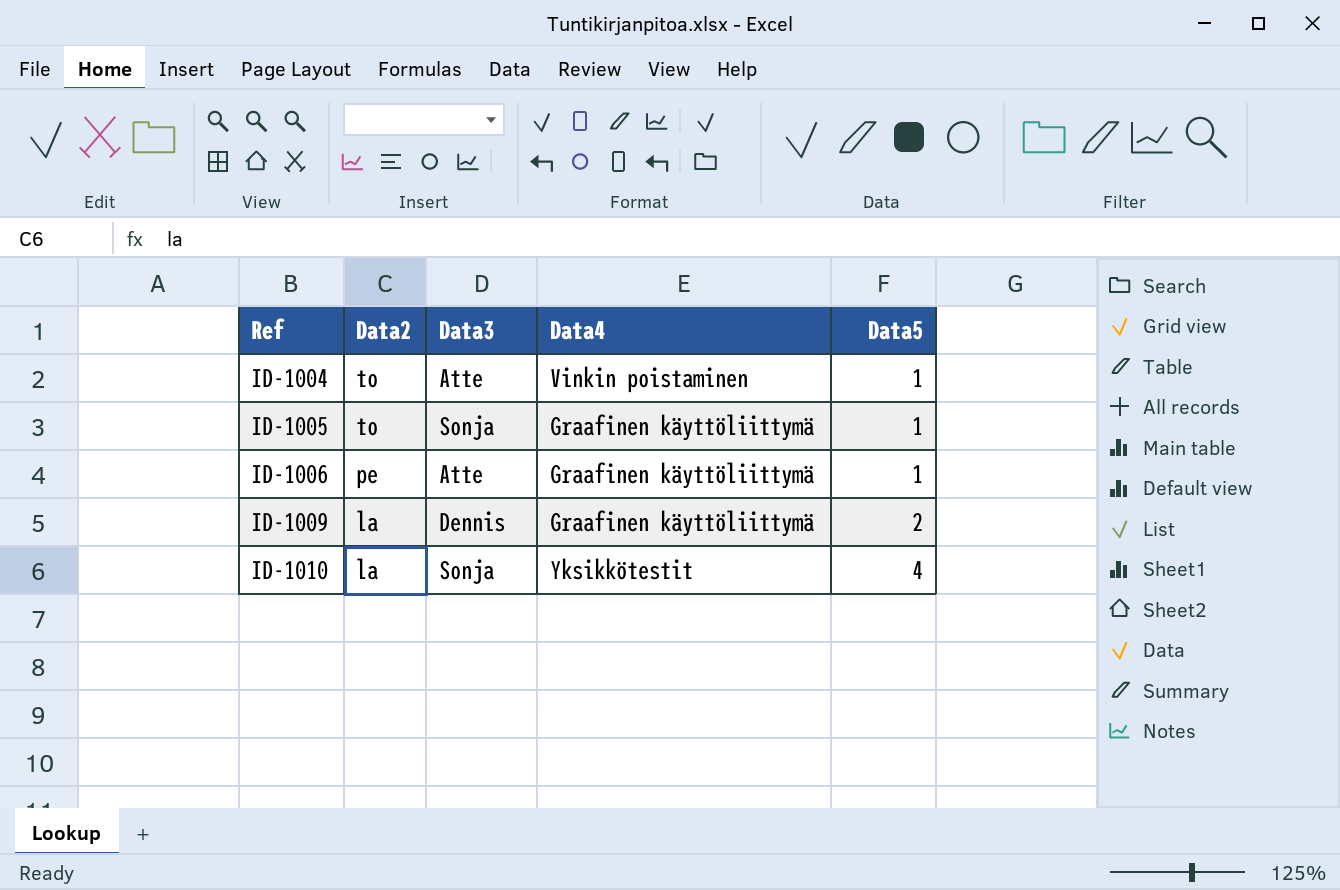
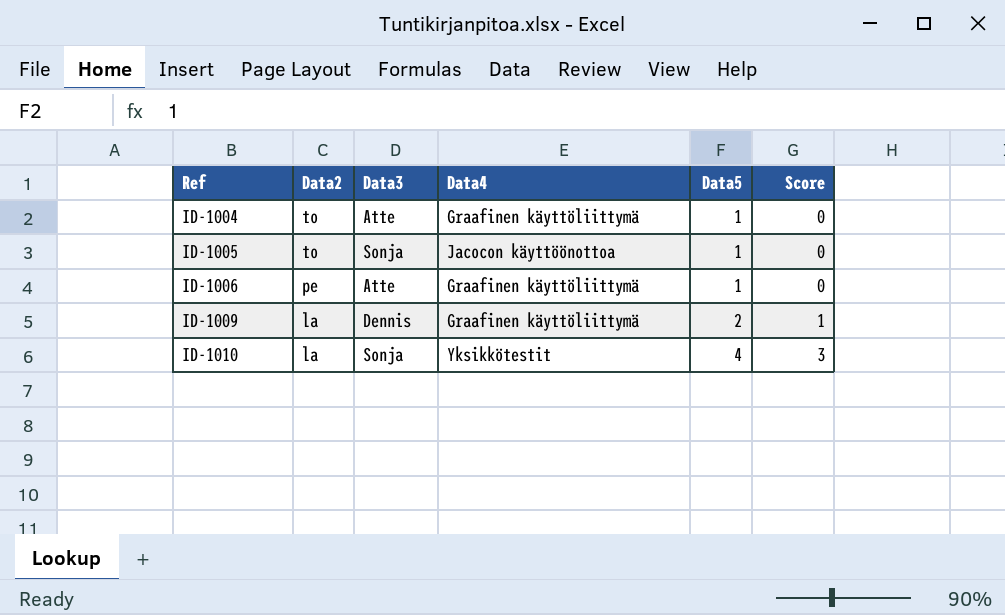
column Score | formula: none -> [Data5] - 1
ID-1004 | Data4: Vinkin poistaminen -> Graafinen käyttöliittymä
ID-1005 | Data4: Graafinen käyttöliittymä -> Jacocon käyttöönottoa

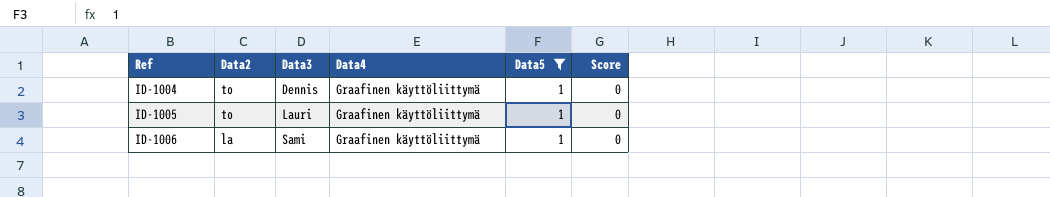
filter: none -> Data5 = 1
ID-1004 | Data3: Atte -> Dennis
ID-1005 | Data3: Sonja -> Lauri
ID-1005 | Data4: Jacocon käyttöönottoa -> Graafinen käyttöliittymä
ID-1006 | Data2: pe -> la
ID-1006 | Data3: Atte -> Sami

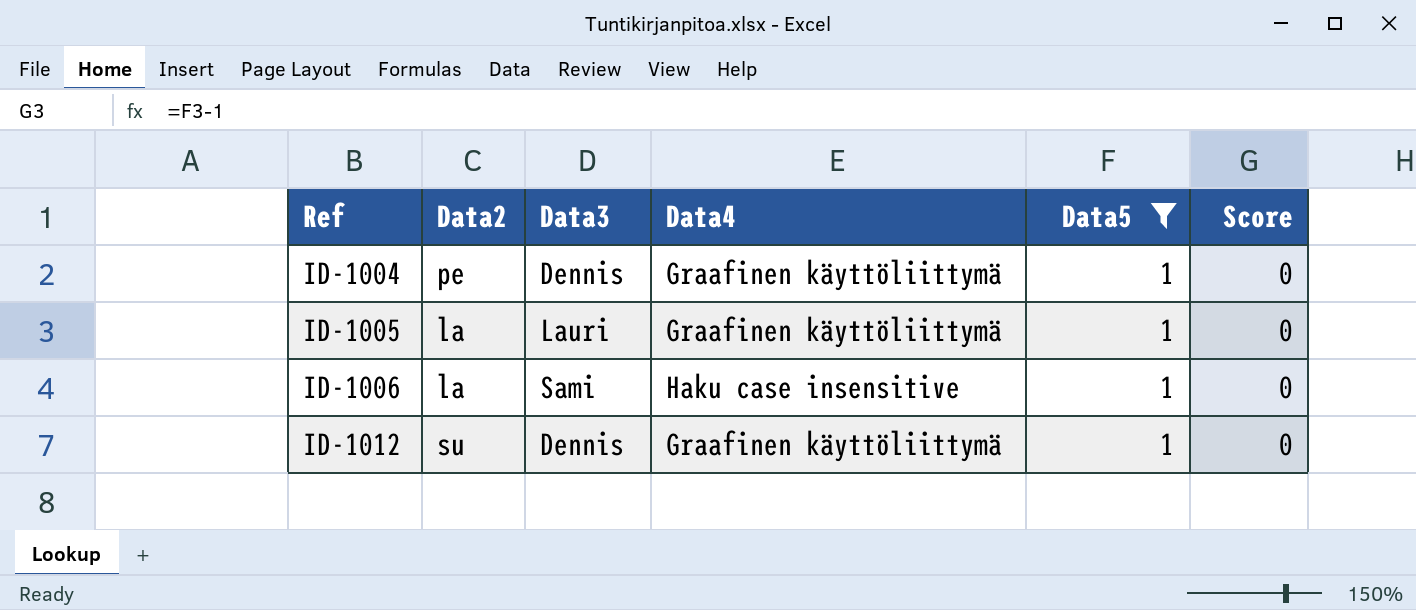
ID-1004 | Data2: to -> pe
ID-1005 | Data2: to -> la
ID-1006 | Data4: Graafinen käyttöliittymä -> Haku case insensitive
row ID-1012: none -> su | Dennis | Graafinen käyttöliittymä | 1 | 0

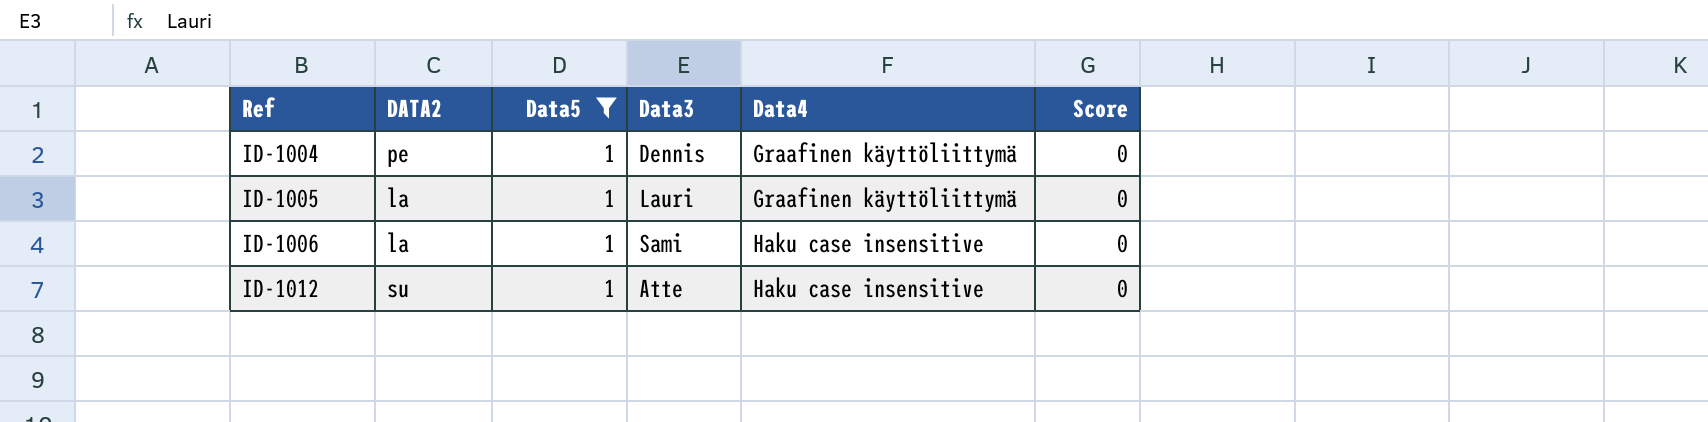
column name: Data2 -> DATA2
column Data5 | position: 5 -> 3
ID-1012 | Data3: Dennis -> Atte
ID-1012 | Data4: Graafinen käyttöliittymä -> Haku case insensitive

